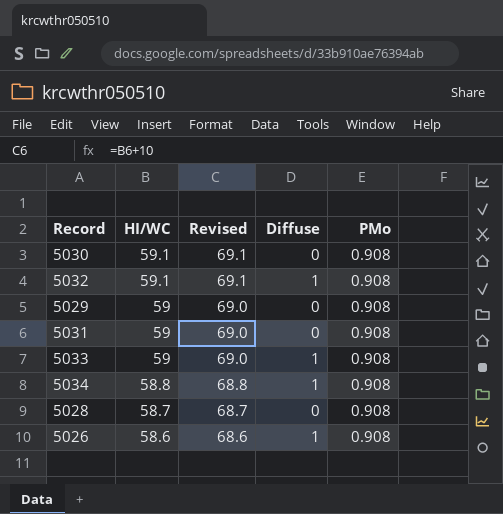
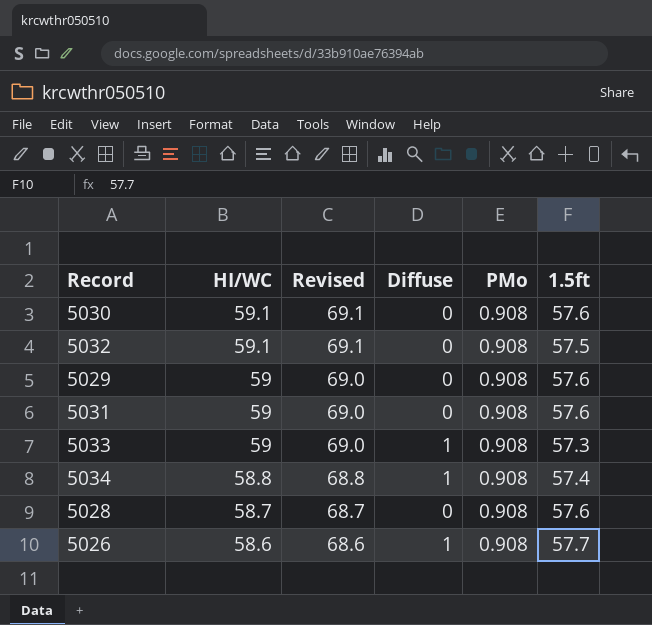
column 1.5ft | position: none -> 6
5032 | Diffuse: 1 -> 0

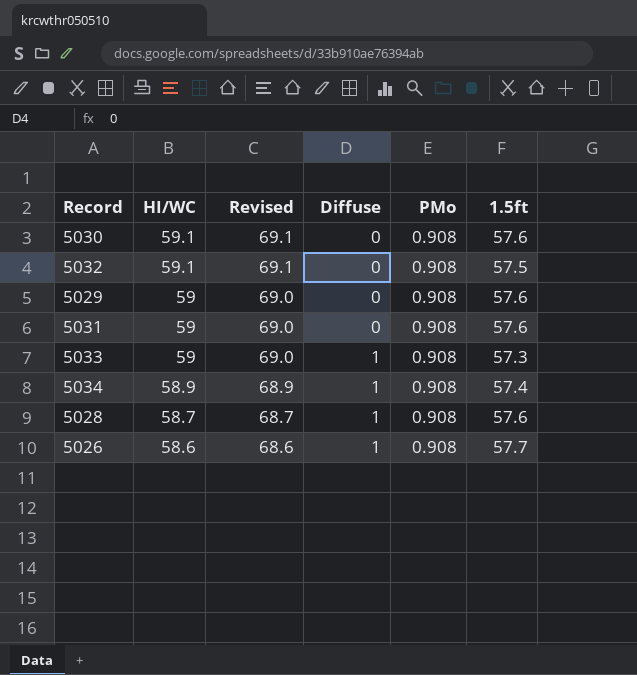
5034 | HI/WC: 58.8 -> 58.9
5034 | Revised: 68.8 -> 68.9
5028 | Diffuse: 0 -> 1

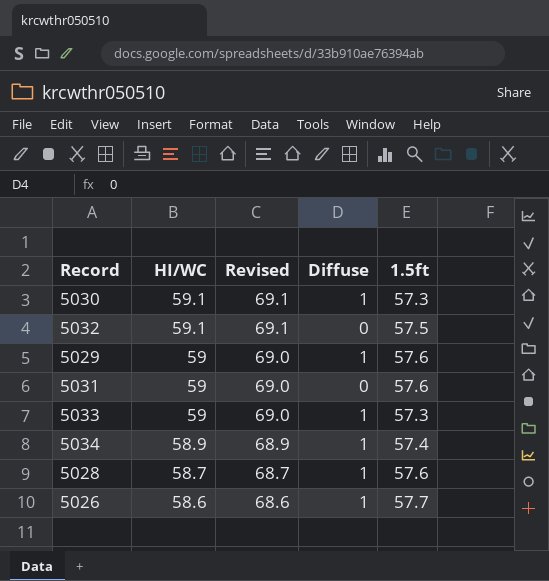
column PMo | position: 5 -> none
5030 | Diffuse: 0 -> 1
5030 | 1.5ft: 57.6 -> 57.3
5029 | Diffuse: 0 -> 1

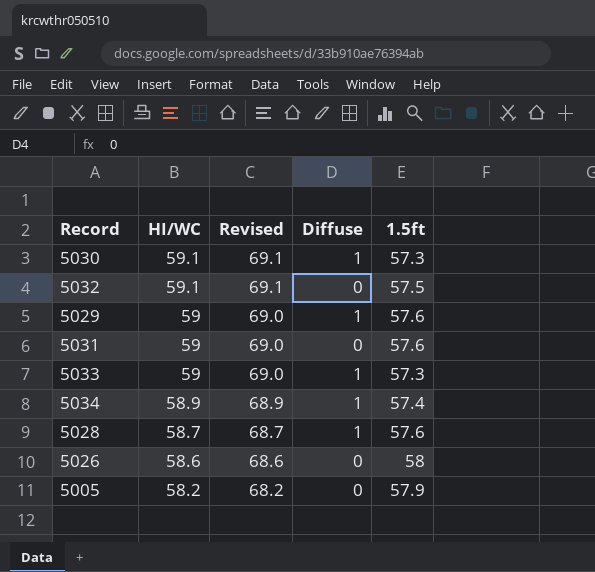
5026 | Diffuse: 1 -> 0
5026 | 1.5ft: 57.7 -> 58
row 5005: none -> 58.2 | 68.2 | 0 | 57.9

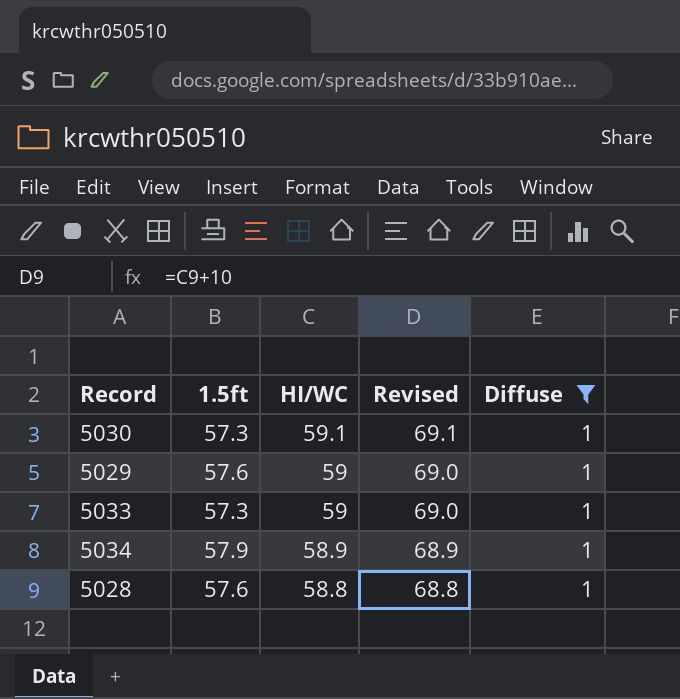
filter: none -> Diffuse = 1
column 1.5ft | position: 5 -> 2
5034 | 1.5ft: 57.4 -> 57.9
5028 | HI/WC: 58.7 -> 58.8
5028 | Revised: 68.7 -> 68.8

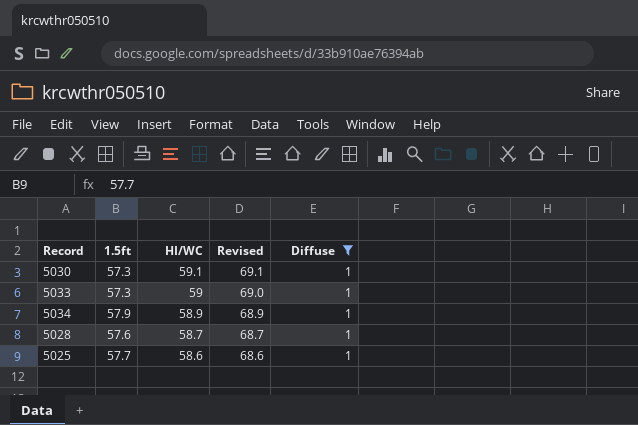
row 5029: 57.6 | 59 | 69.0 | 1 -> none
5028 | HI/WC: 58.8 -> 58.7
5028 | Revised: 68.8 -> 68.7
row 5025: none -> 57.7 | 58.6 | 68.6 | 1

